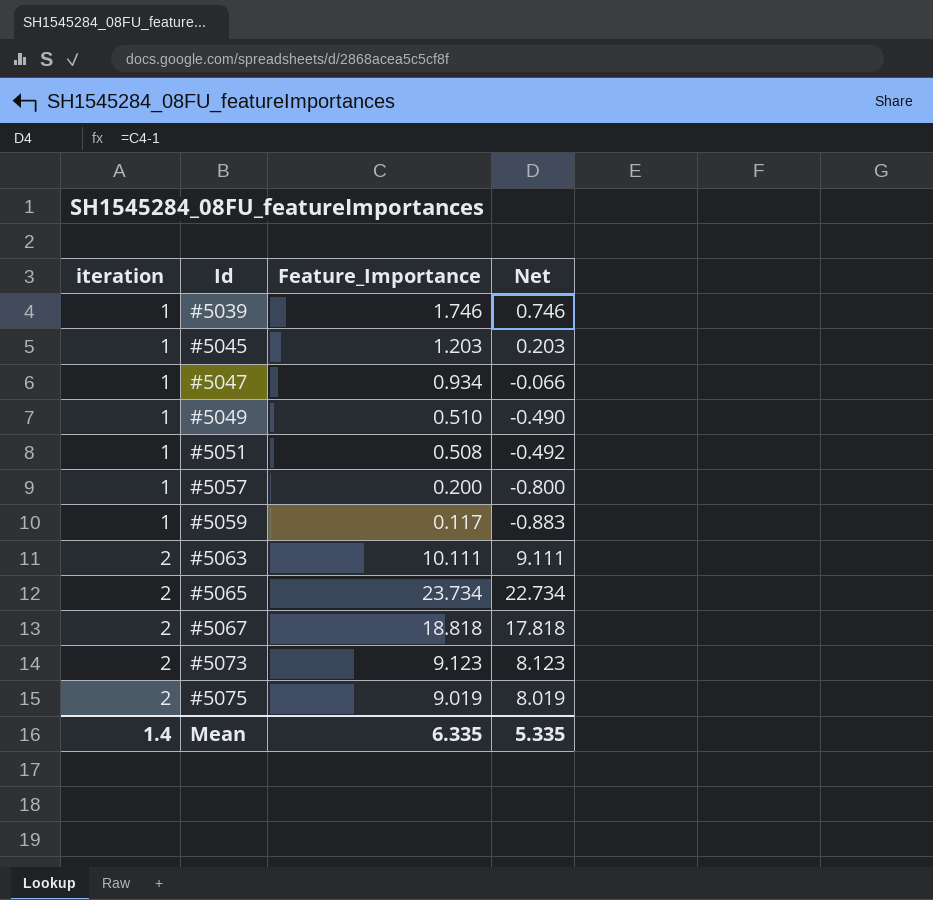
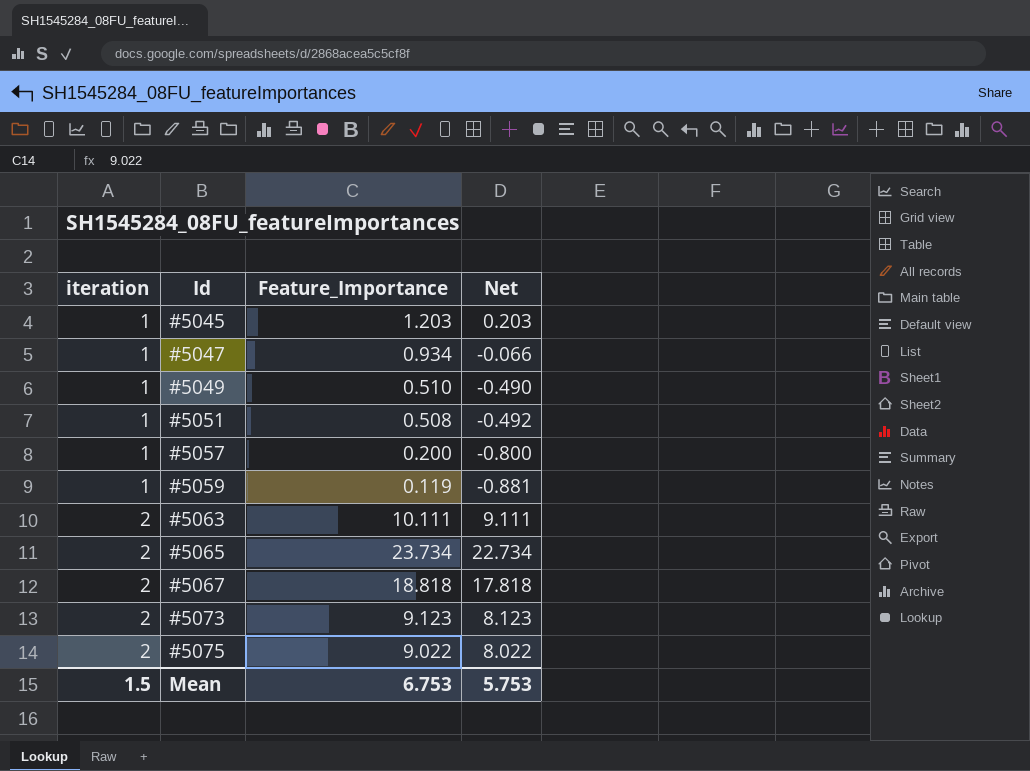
row #5039: 1 | 1.746 | 0.746 -> none
#5059 | Feature_Importance: 0.117 -> 0.119
#5059 | Net: -0.883 -> -0.881
#5075 | Feature_Importance: 9.019 -> 9.022
#5075 | Net: 8.019 -> 8.022
Mean | iteration: 1.4 -> 1.5
Mean | Feature_Importance: 6.335 -> 6.753
Mean | Net: 5.335 -> 5.753

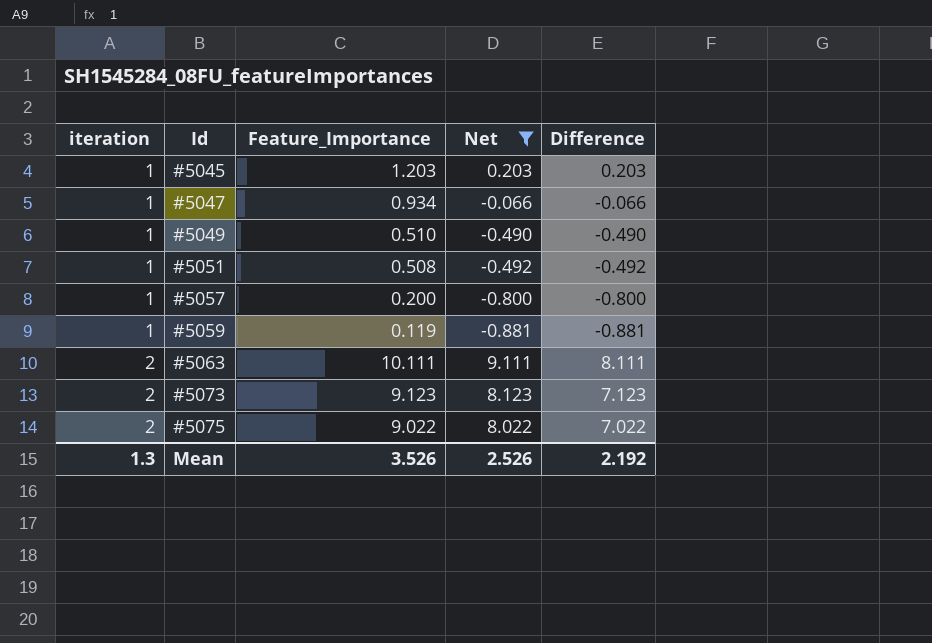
filter: none -> Net <= 9.111
column Difference | formula: none -> [Feature_Importance] - [iteration]
Mean | iteration: 1.5 -> 1.3
Mean | Feature_Importance: 6.753 -> 3.526
Mean | Net: 5.753 -> 2.526

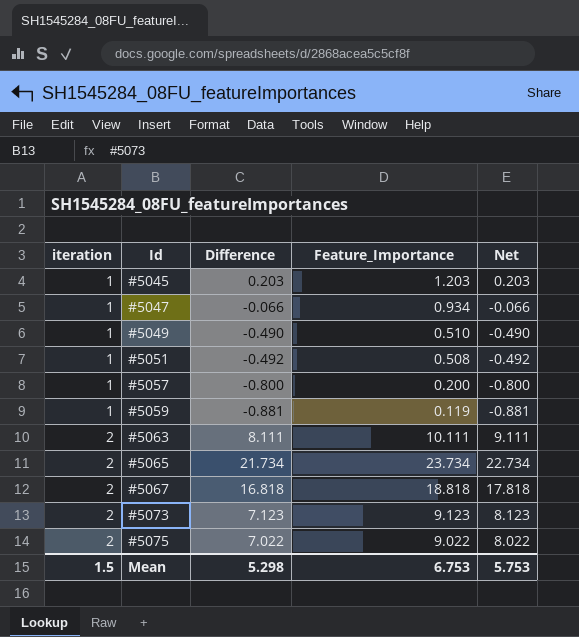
filter: Net <= 9.111 -> none
column Difference | position: 5 -> 3
Mean | iteration: 1.3 -> 1.5
Mean | Difference: 2.192 -> 5.298
Mean | Feature_Importance: 3.526 -> 6.753
Mean | Net: 2.526 -> 5.753

